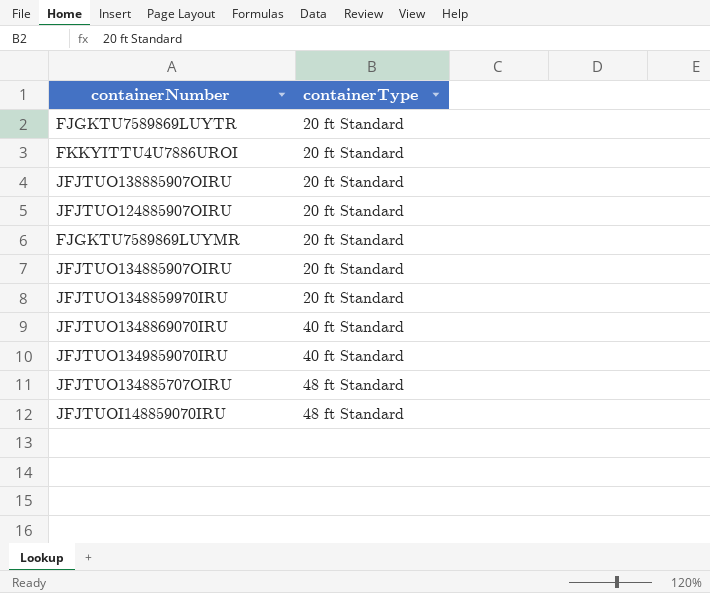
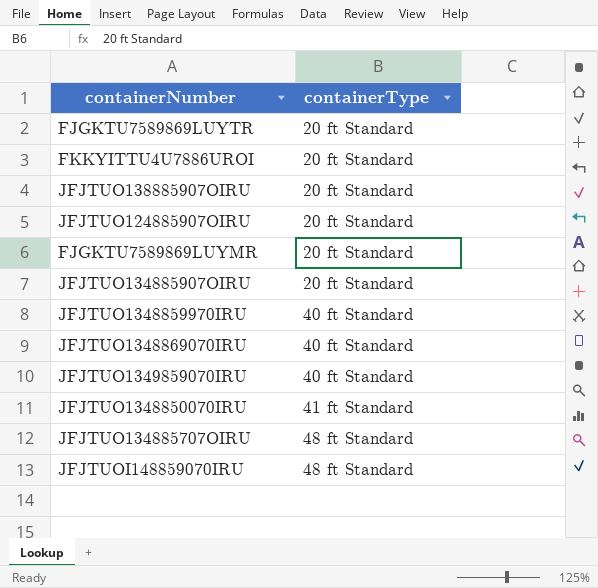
JFJTUO1348859970IRU | containerType: 20 ft Standard -> 40 ft Standard
row JFJTUO1348850070IRU: none -> 41 ft Standard

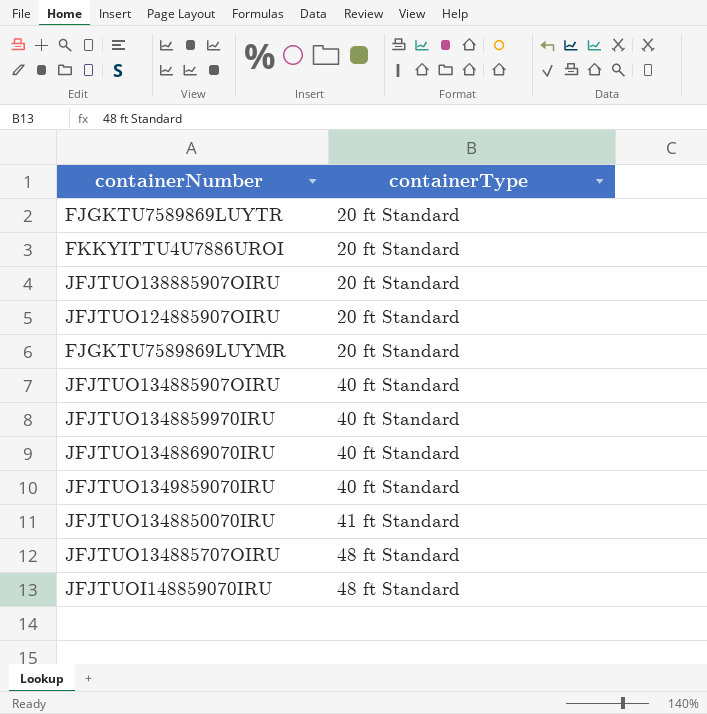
JFJTUO134885907OIRU | containerType: 20 ft Standard -> 40 ft Standard

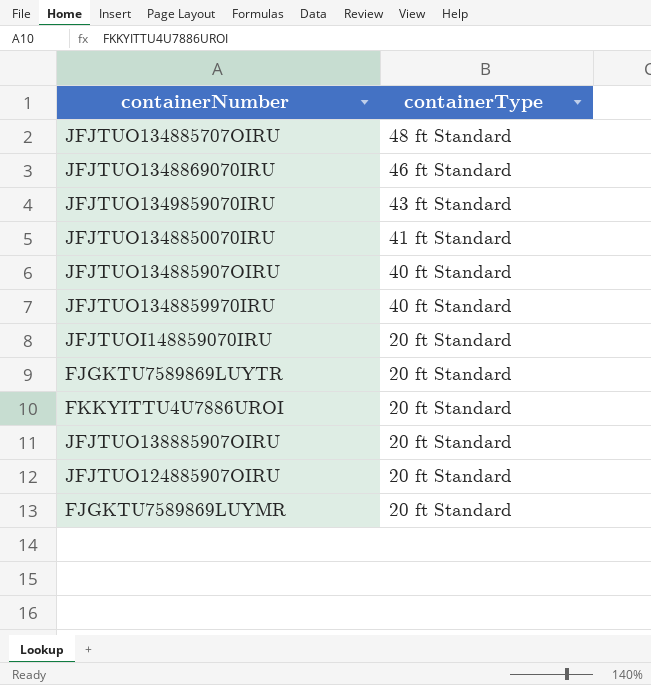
row order: containerType ascending -> containerType descending
JFJTUO1348869070IRU | containerType: 40 ft Standard -> 46 ft Standard
JFJTUO1349859070IRU | containerType: 40 ft Standard -> 43 ft Standard
JFJTUOI148859070IRU | containerType: 48 ft Standard -> 20 ft Standard

